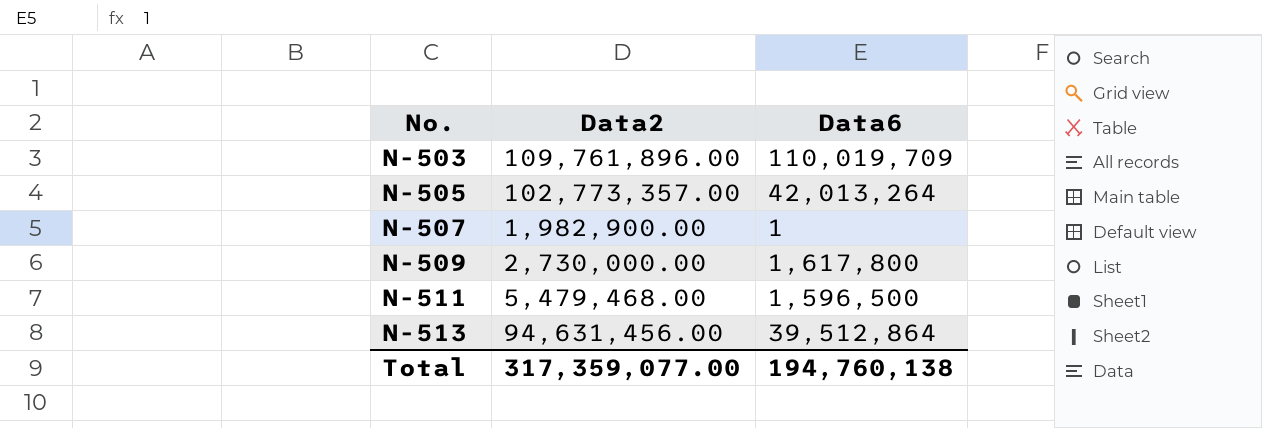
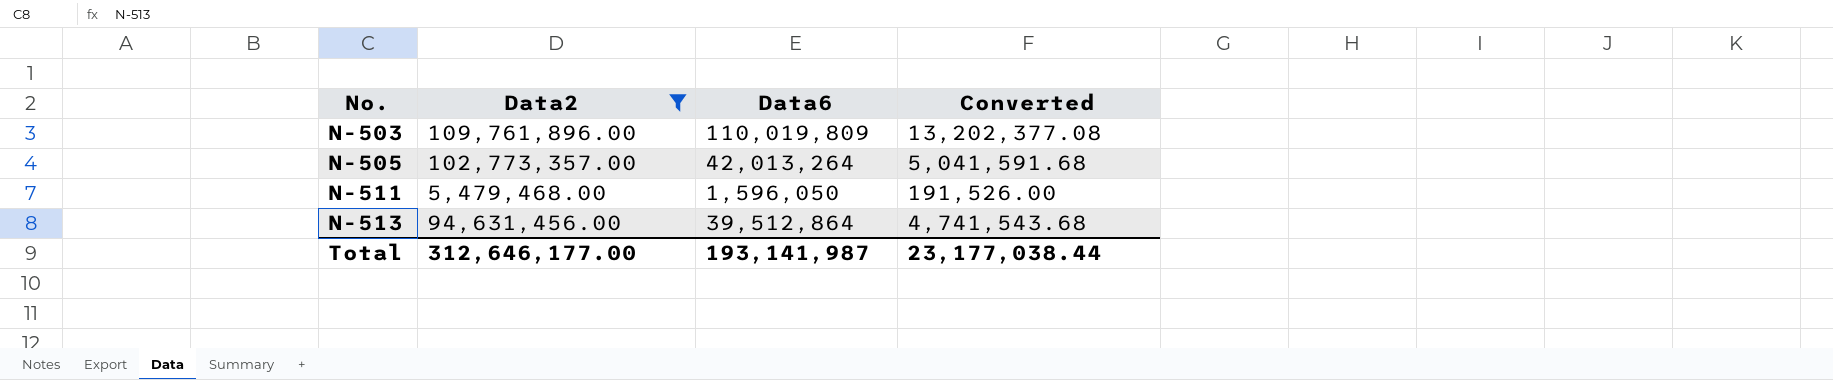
filter: none -> Data2 >= 5,479,468.00
column Converted | formula: none -> [Data6] * 0.12
N-503 | Data6: 110,019,709 -> 110,019,809
N-511 | Data6: 1,596,500 -> 1,596,050
Total | Data2: 317,359,077.00 -> 312,646,177.00
Total | Data6: 194,760,138 -> 193,141,987

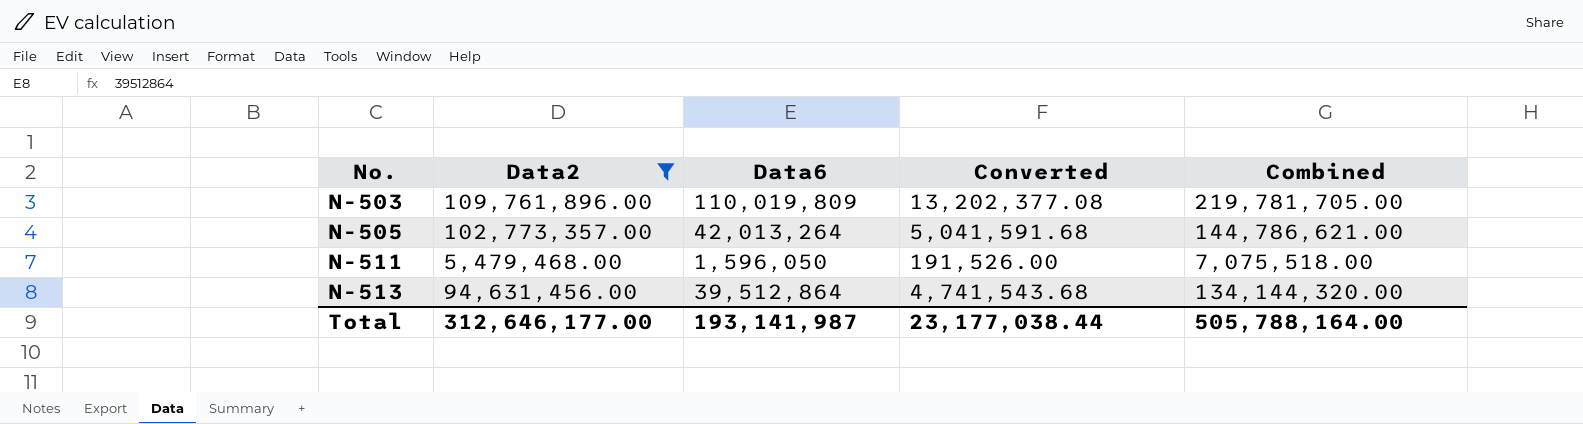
column Combined | formula: none -> [Data2] + [Data6]

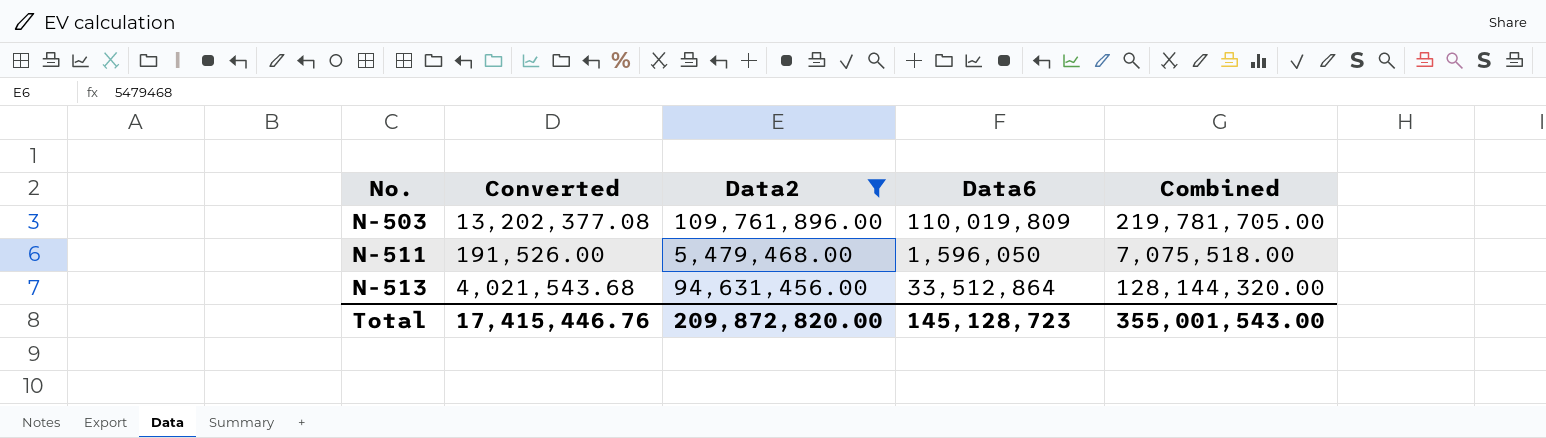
column Converted | position: 4 -> 2
row N-505: 102,773,357.00 | 42,013,264 | 5,041,591.68 | 144,786,621.00 -> none
N-513 | Converted: 4,741,543.68 -> 4,021,543.68
N-513 | Data6: 39,512,864 -> 33,512,864
N-513 | Combined: 134,144,320.00 -> 128,144,320.00
Total | Converted: 23,177,038.44 -> 17,415,446.76
Total | Data2: 312,646,177.00 -> 209,872,820.00
Total | Data6: 193,141,987 -> 145,128,723
Total | Combined: 505,788,164.00 -> 355,001,543.00

